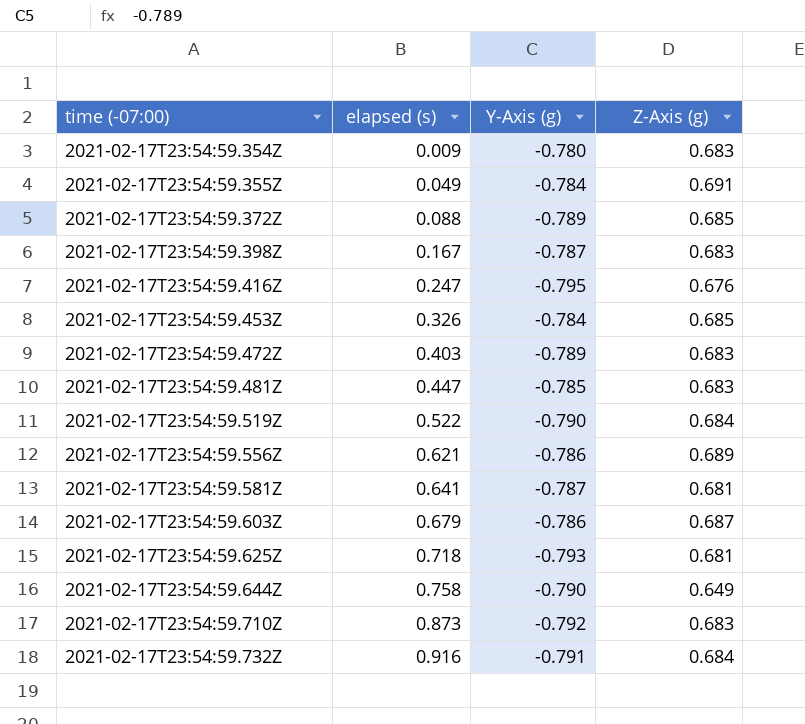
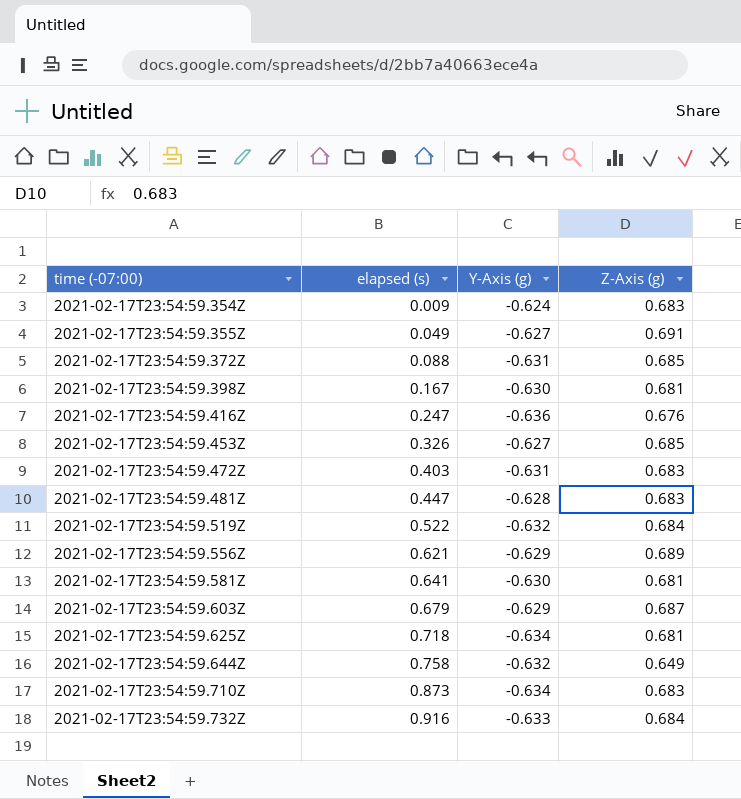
2021-02-17T23:54:59.354Z | Y-Axis (g): -0.780 -> -0.624
2021-02-17T23:54:59.355Z | Y-Axis (g): -0.784 -> -0.627
2021-02-17T23:54:59.372Z | Y-Axis (g): -0.789 -> -0.631
2021-02-17T23:54:59.398Z | Y-Axis (g): -0.787 -> -0.630
2021-02-17T23:54:59.398Z | Z-Axis (g): 0.683 -> 0.681
2021-02-17T23:54:59.416Z | Y-Axis (g): -0.795 -> -0.636
2021-02-17T23:54:59.453Z | Y-Axis (g): -0.784 -> -0.627
2021-02-17T23:54:59.472Z | Y-Axis (g): -0.789 -> -0.631
2021-02-17T23:54:59.481Z | Y-Axis (g): -0.785 -> -0.628
2021-02-17T23:54:59.519Z | Y-Axis (g): -0.790 -> -0.632
2021-02-17T23:54:59.556Z | Y-Axis (g): -0.786 -> -0.629
2021-02-17T23:54:59.581Z | Y-Axis (g): -0.787 -> -0.630
2021-02-17T23:54:59.603Z | Y-Axis (g): -0.786 -> -0.629
2021-02-17T23:54:59.625Z | Y-Axis (g): -0.793 -> -0.634
2021-02-17T23:54:59.644Z | Y-Axis (g): -0.790 -> -0.632
2021-02-17T23:54:59.710Z | Y-Axis (g): -0.792 -> -0.634
2021-02-17T23:54:59.732Z | Y-Axis (g): -0.791 -> -0.633

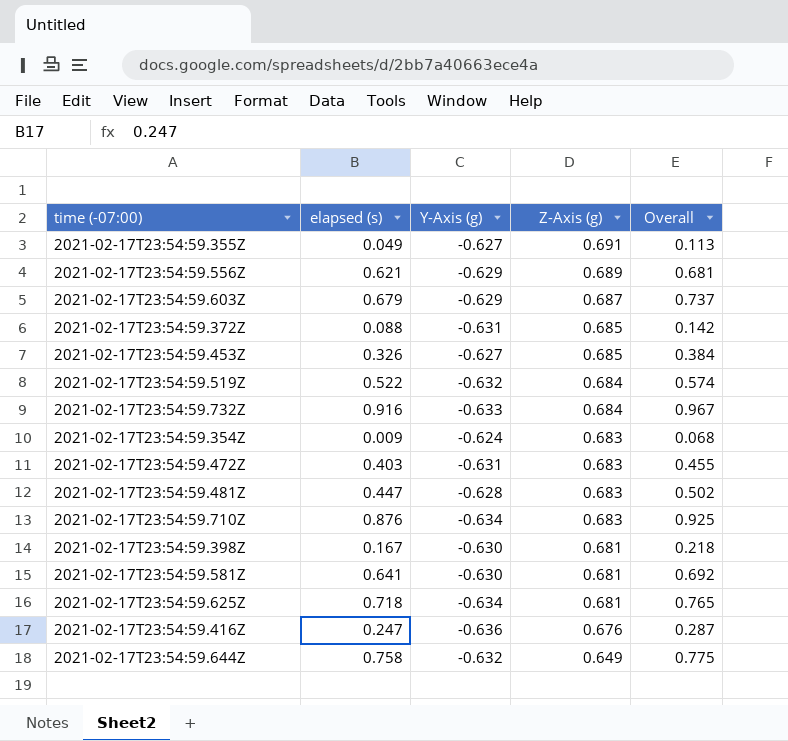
row order: time (-07:00) ascending -> Z-Axis (g) descending
column Overall | formula: none -> [elapsed (s)] + [Y-Axis (g)] + [Z-Axis (g)]
2021-02-17T23:54:59.710Z | elapsed (s): 0.873 -> 0.876

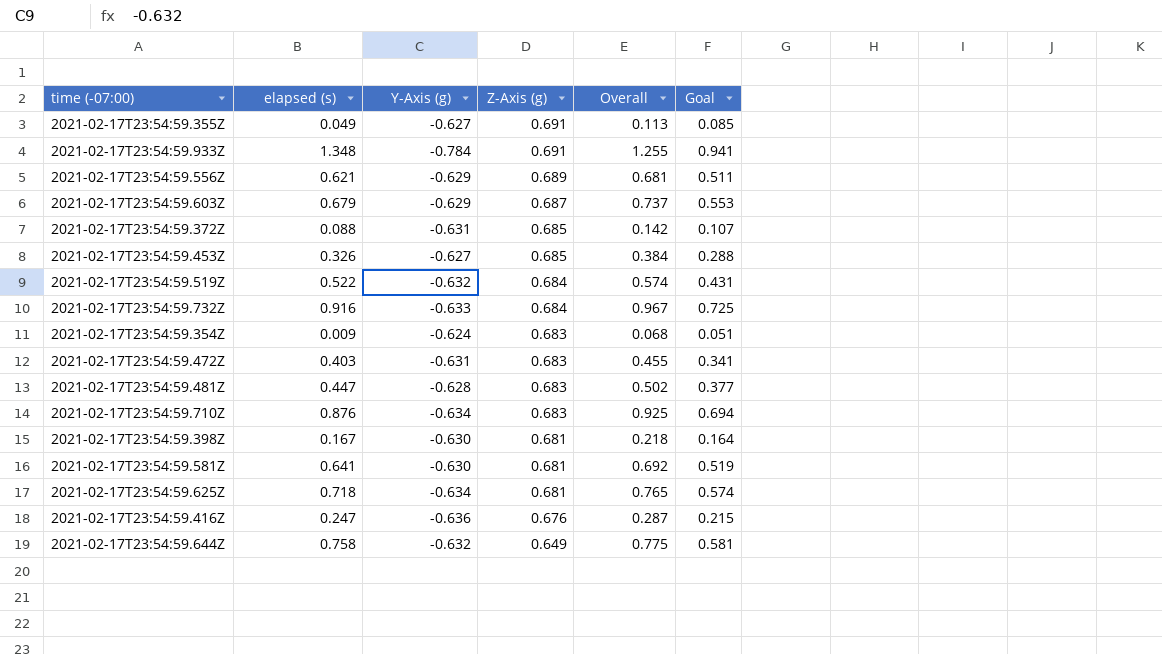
column Goal | formula: none -> [Overall] * 0.75
row 2021-02-17T23:54:59.933Z: none -> 1.348 | -0.784 | 0.691 | 1.255 | 0.941

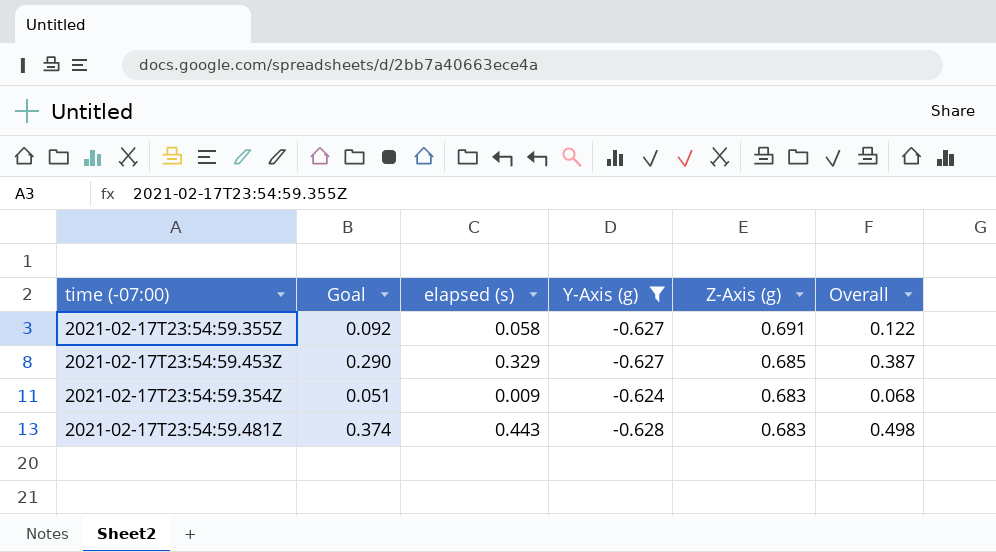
filter: none -> Y-Axis (g) >= -0.628
column Goal | position: 6 -> 2
2021-02-17T23:54:59.355Z | Goal: 0.085 -> 0.092
2021-02-17T23:54:59.355Z | elapsed (s): 0.049 -> 0.058
2021-02-17T23:54:59.355Z | Overall: 0.113 -> 0.122
2021-02-17T23:54:59.453Z | Goal: 0.288 -> 0.290
2021-02-17T23:54:59.453Z | elapsed (s): 0.326 -> 0.329
2021-02-17T23:54:59.453Z | Overall: 0.384 -> 0.387
2021-02-17T23:54:59.481Z | Goal: 0.377 -> 0.374
2021-02-17T23:54:59.481Z | elapsed (s): 0.447 -> 0.443
2021-02-17T23:54:59.481Z | Overall: 0.502 -> 0.498

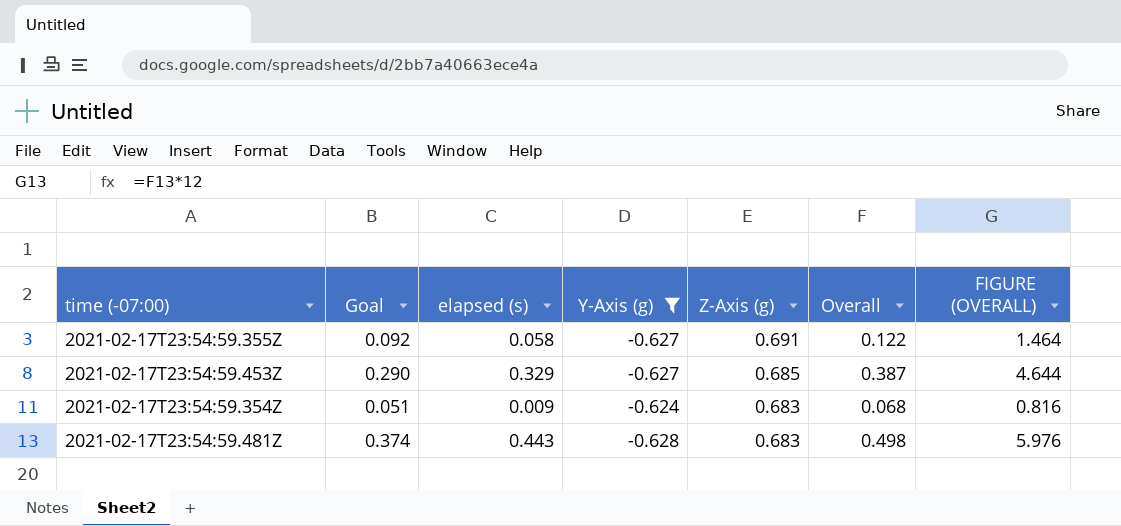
column FIGURE (OVERALL) | formula: none -> [Overall] * 12

